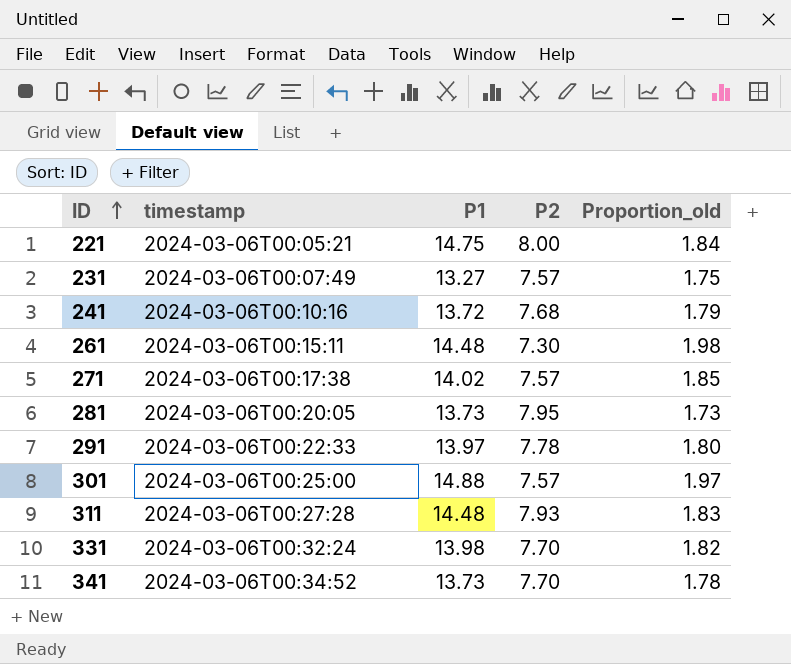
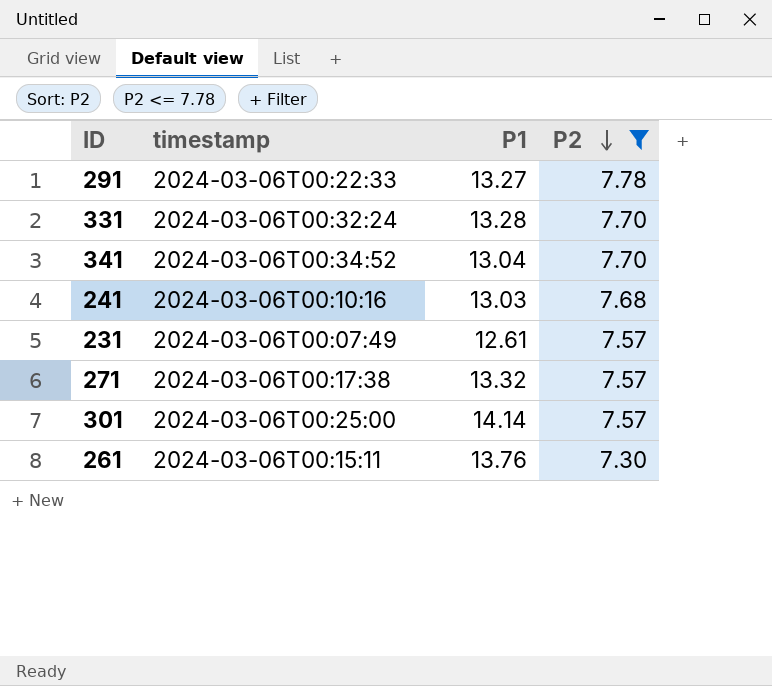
filter: none -> P2 <= 7.78
row order: ID ascending -> P2 descending
column Proportion_old | formula: [P1] / [P2] -> none
291 | P1: 13.97 -> 13.27
331 | P1: 13.98 -> 13.28
341 | P1: 13.73 -> 13.04
241 | P1: 13.72 -> 13.03
231 | P1: 13.27 -> 12.61
271 | P1: 14.02 -> 13.32
301 | P1: 14.88 -> 14.14
261 | P1: 14.48 -> 13.76

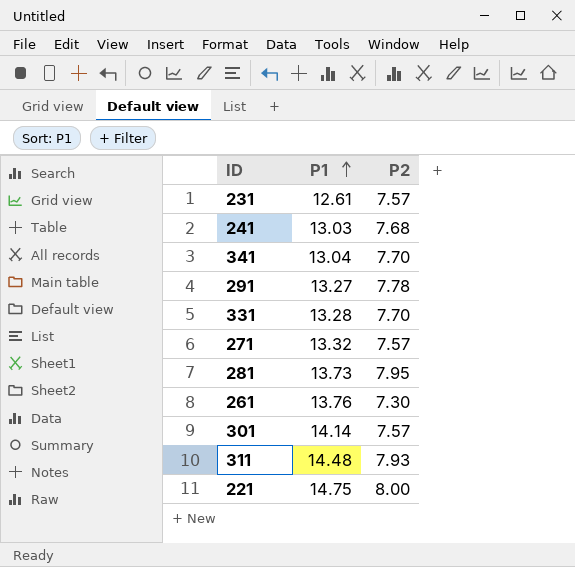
filter: P2 <= 7.78 -> none
row order: P2 descending -> P1 ascending
column timestamp | position: 2 -> none

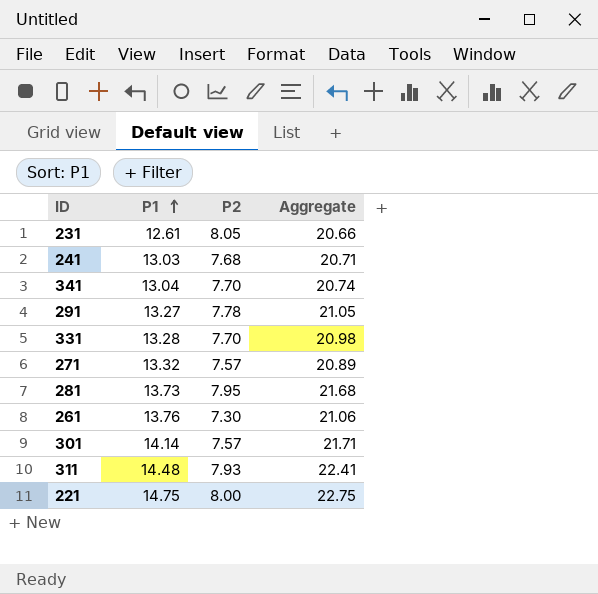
column Aggregate | formula: none -> [P1] + [P2]
231 | P2: 7.57 -> 8.05

